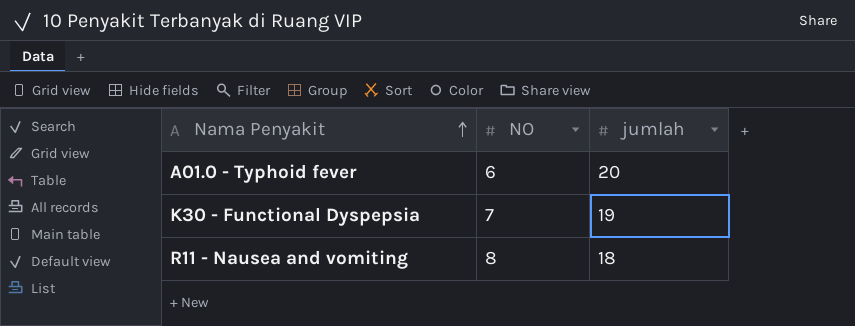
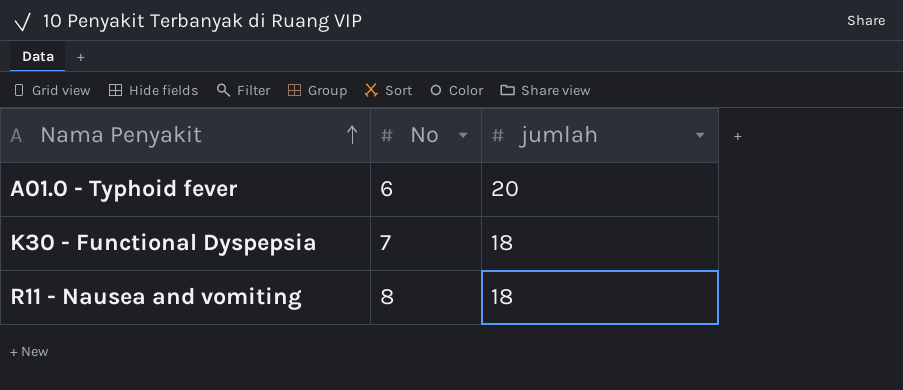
column name: NO -> No
K30 - Functional Dyspepsia | jumlah: 19 -> 18

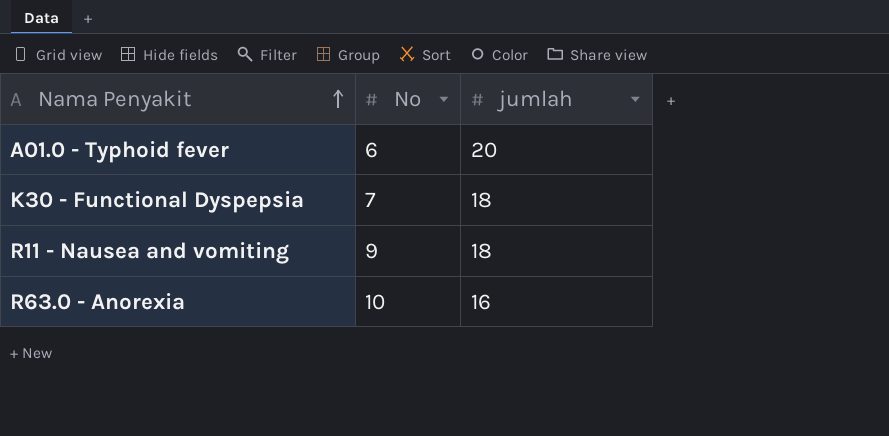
R11 - Nausea and vomiting | No: 8 -> 9
row R63.0 - Anorexia: none -> 10 | 16

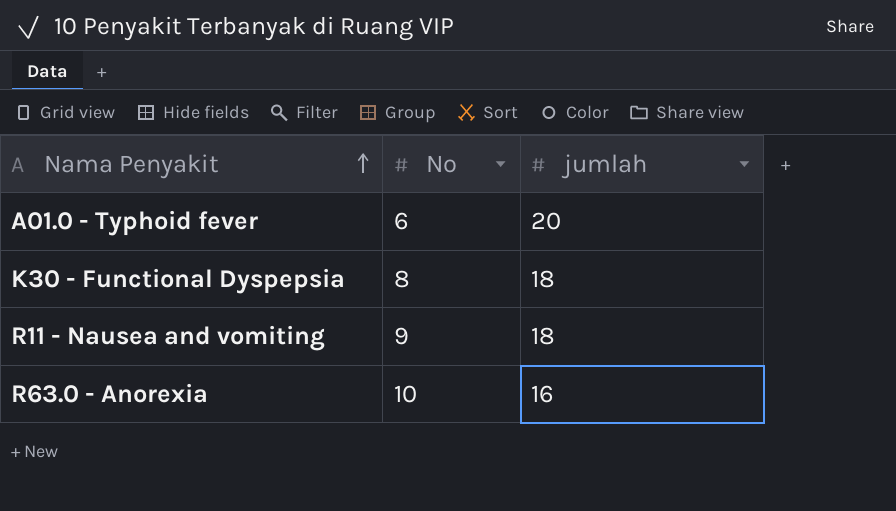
K30 - Functional Dyspepsia | No: 7 -> 8

